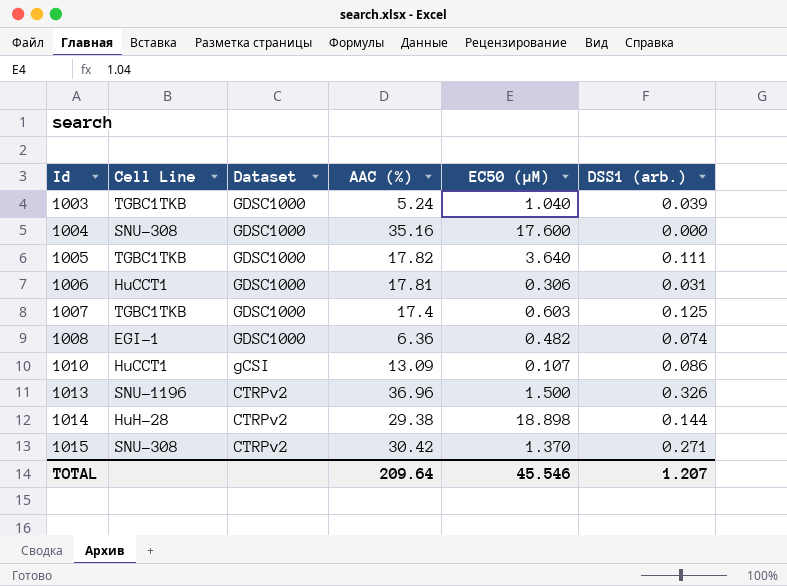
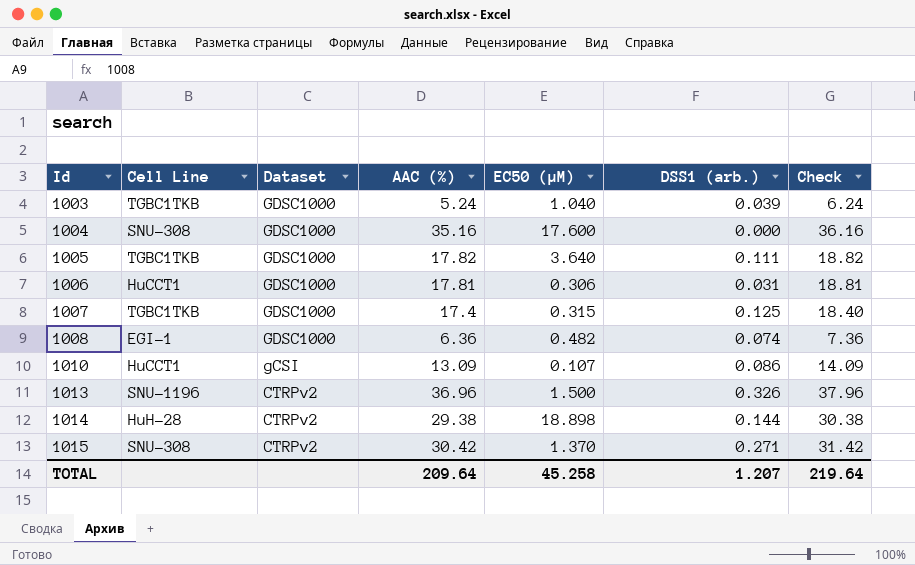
column Check | formula: none -> [AAC (%)] + 1
1007 | EC50 (µM): 0.603 -> 0.315
TOTAL | EC50 (µM): 45.546 -> 45.258

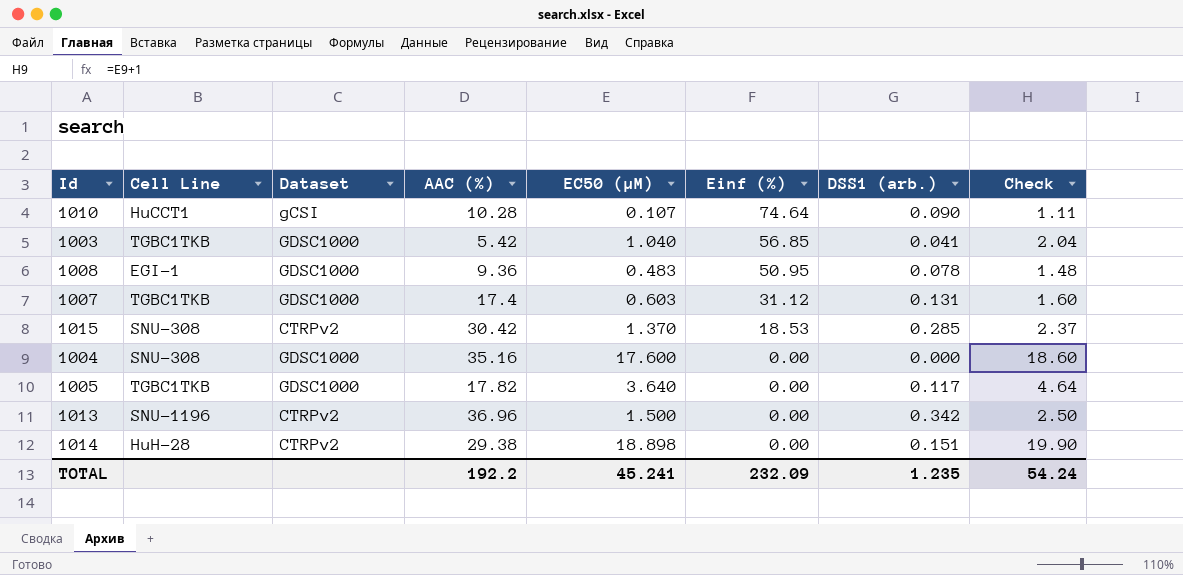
row order: Id ascending -> Einf (%) descending
column Einf (%) | position: none -> 6
column Check | formula: [AAC (%)] + 1 -> [EC50 (µM)] + 1
row 1006: HuCCT1 | GDSC1000 | 17.81 | 0.306 | 0.031 | 18.81 -> none
1010 | AAC (%): 13.09 -> 10.28
1010 | DSS1 (arb.): 0.086 -> 0.090
1003 | AAC (%): 5.24 -> 5.42
1003 | DSS1 (arb.): 0.039 -> 0.041
1008 | AAC (%): 6.36 -> 9.36
1008 | EC50 (µM): 0.482 -> 0.483
1008 | DSS1 (arb.): 0.074 -> 0.078
1007 | EC50 (µM): 0.315 -> 0.603
1007 | DSS1 (arb.): 0.125 -> 0.131
1015 | DSS1 (arb.): 0.271 -> 0.285
1005 | DSS1 (arb.): 0.111 -> 0.117
1013 | DSS1 (arb.): 0.326 -> 0.342
1014 | DSS1 (arb.): 0.144 -> 0.151
TOTAL | AAC (%): 209.64 -> 192.2
TOTAL | EC50 (µM): 45.258 -> 45.241
TOTAL | DSS1 (arb.): 1.207 -> 1.235
TOTAL | Check: 219.64 -> 54.24

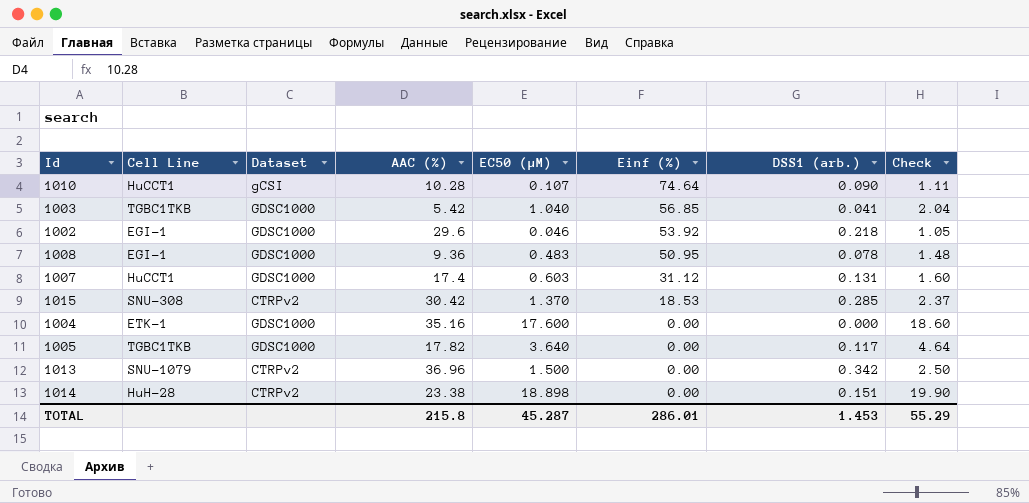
row 1002: none -> EGI-1 | GDSC1000 | 29.6 | 0.046 | 53.92 | 0.218 | 1.05
1007 | Cell Line: TGBC1TKB -> HuCCT1
1004 | Cell Line: SNU-308 -> ETK-1
1013 | Cell Line: SNU-1196 -> SNU-1079
1014 | AAC (%): 29.38 -> 23.38
TOTAL | AAC (%): 192.2 -> 215.8
TOTAL | EC50 (µM): 45.241 -> 45.287
TOTAL | Einf (%): 232.09 -> 286.01
TOTAL | DSS1 (arb.): 1.235 -> 1.453
TOTAL | Check: 54.24 -> 55.29

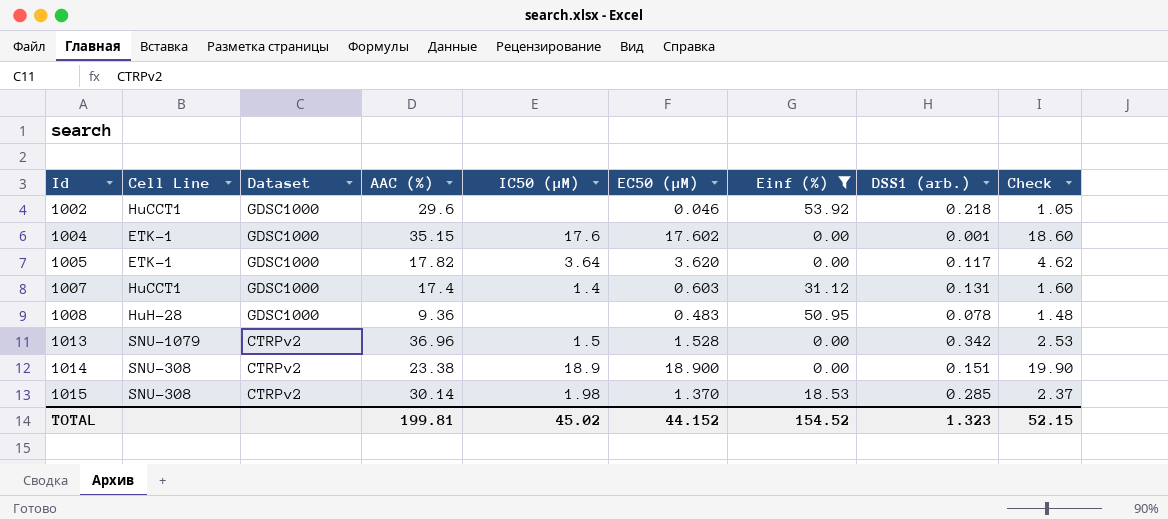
filter: none -> Einf (%) <= 53.92
row order: Einf (%) descending -> Id ascending
column IC50 (µM) | position: none -> 5
1002 | Cell Line: EGI-1 -> HuCCT1
1004 | AAC (%): 35.16 -> 35.15
1004 | EC50 (µM): 17.600 -> 17.602
1004 | DSS1 (arb.): 0.000 -> 0.001
1005 | Cell Line: TGBC1TKB -> ETK-1
1005 | EC50 (µM): 3.640 -> 3.620
1005 | Check: 4.64 -> 4.62
1008 | Cell Line: EGI-1 -> HuH-28
1013 | EC50 (µM): 1.500 -> 1.528
1013 | Check: 2.50 -> 2.53
1014 | Cell Line: HuH-28 -> SNU-308
1014 | EC50 (µM): 18.898 -> 18.900
1015 | AAC (%): 30.42 -> 30.14
TOTAL | AAC (%): 215.8 -> 199.81
TOTAL | EC50 (µM): 45.287 -> 44.152
TOTAL | Einf (%): 286.01 -> 154.52
TOTAL | DSS1 (arb.): 1.453 -> 1.323
TOTAL | Check: 55.29 -> 52.15

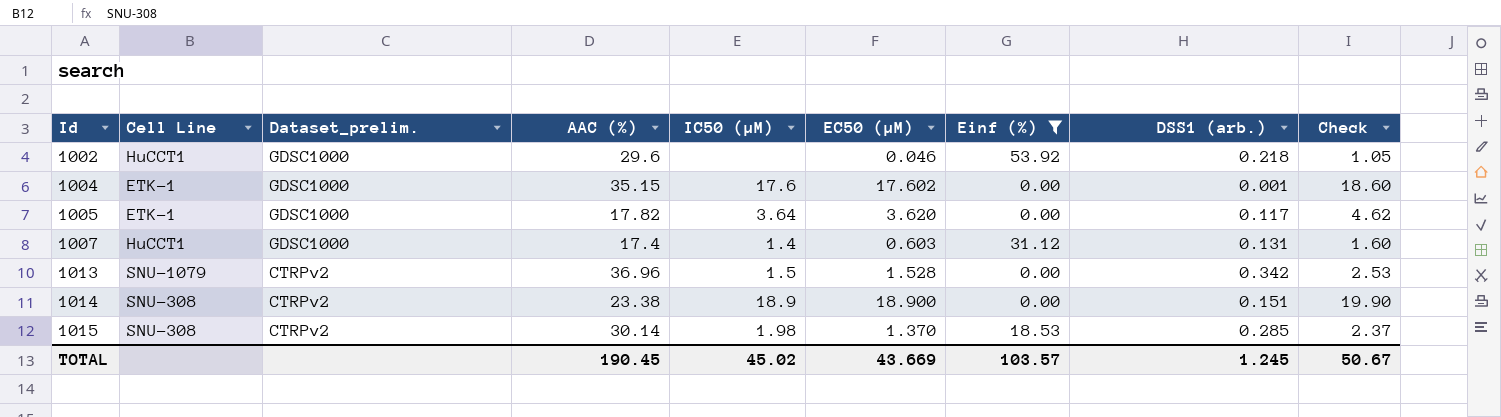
column name: Dataset -> Dataset_prelim.
row 1008: HuH-28 | GDSC1000 | 9.36 | none | 0.483 | 50.95 | 0.078 | 1.48 -> none
TOTAL | AAC (%): 199.81 -> 190.45
TOTAL | EC50 (µM): 44.152 -> 43.669
TOTAL | Einf (%): 154.52 -> 103.57
TOTAL | DSS1 (arb.): 1.323 -> 1.245
TOTAL | Check: 52.15 -> 50.67

